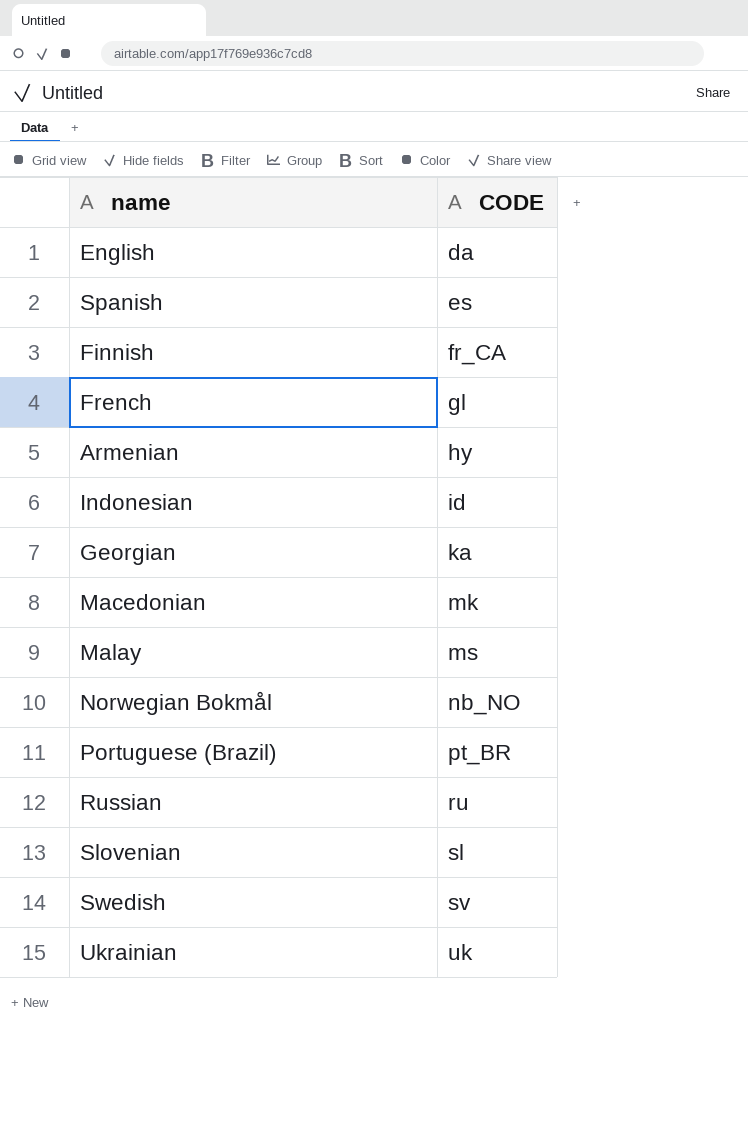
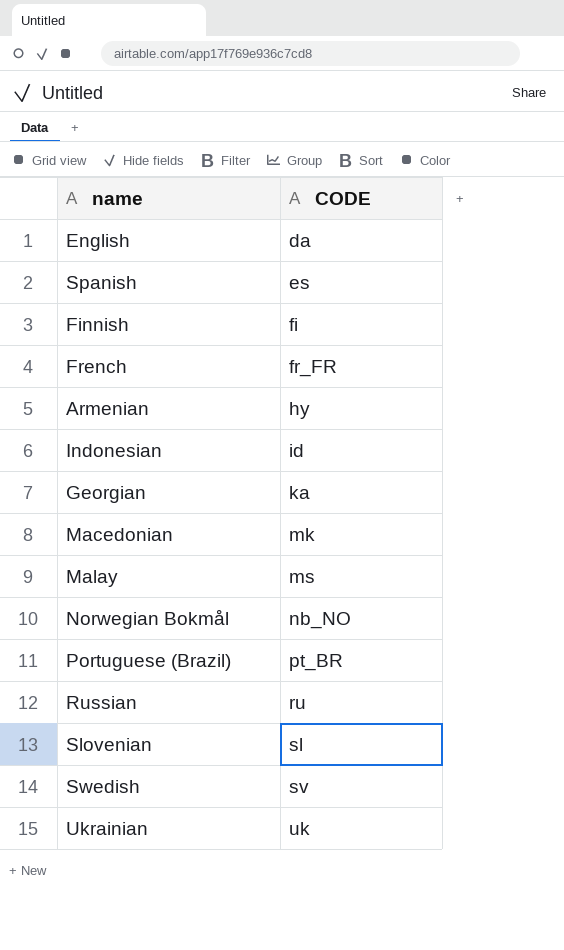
Finnish | CODE: fr_CA -> fi
French | CODE: gl -> fr_FR

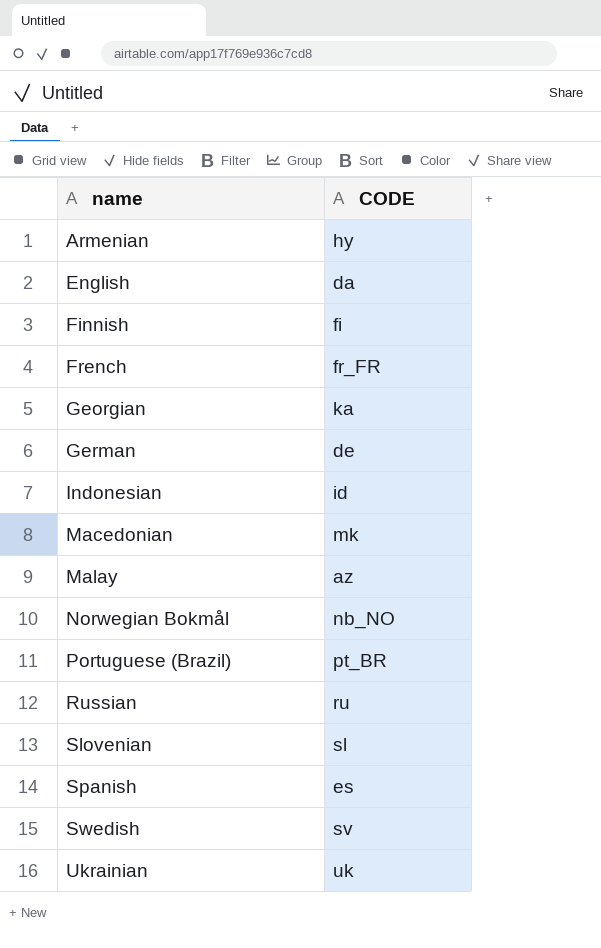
row order: CODE ascending -> name ascending
row German: none -> de
Malay | CODE: ms -> az

